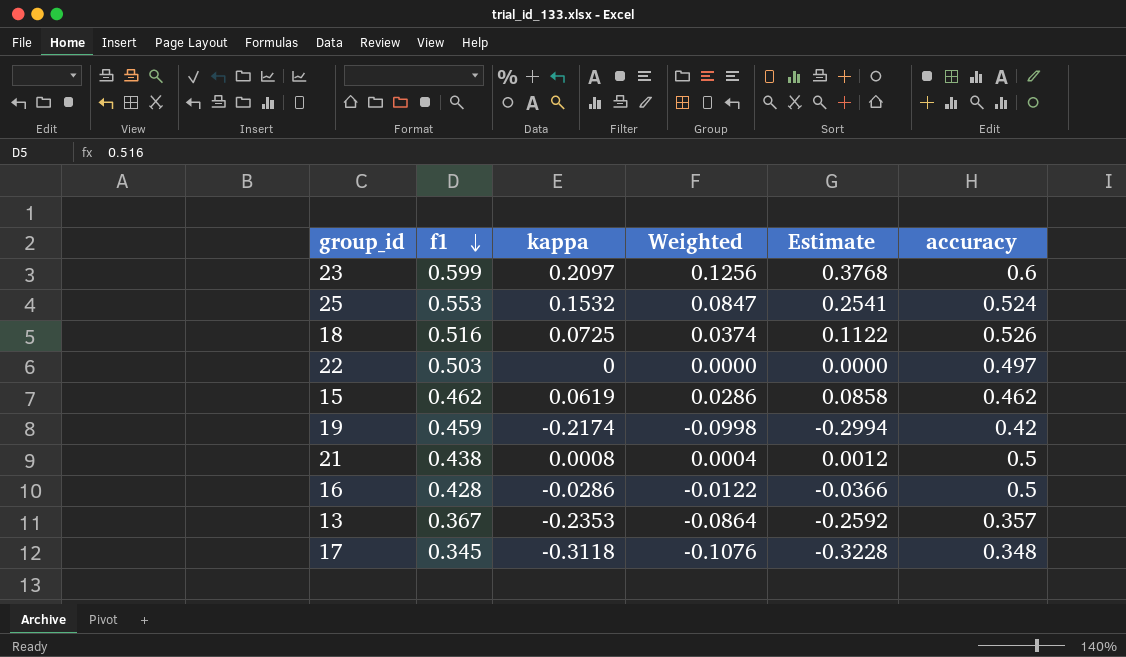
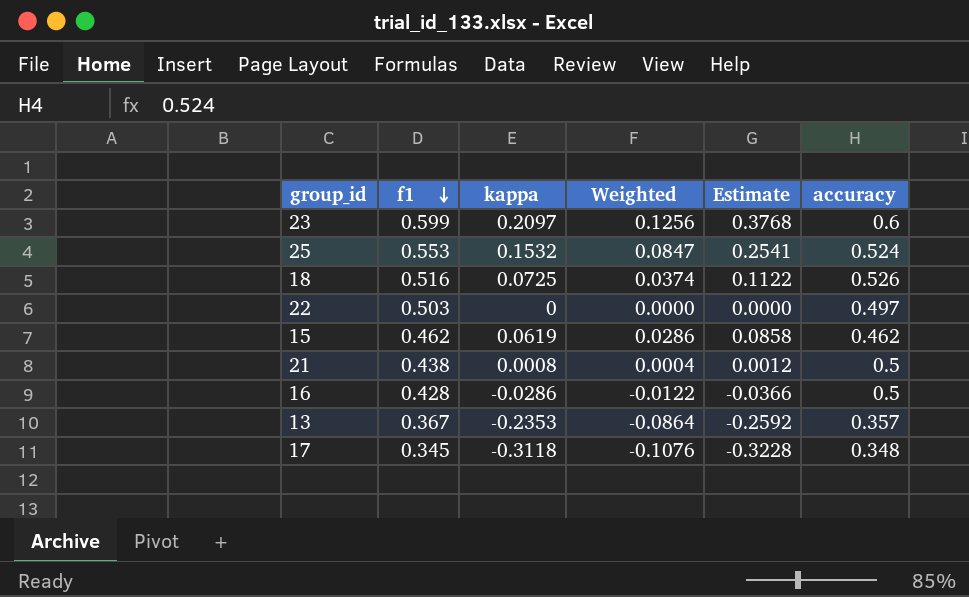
row 19: 0.459 | -0.2174 | -0.0998 | -0.2994 | 0.42 -> none

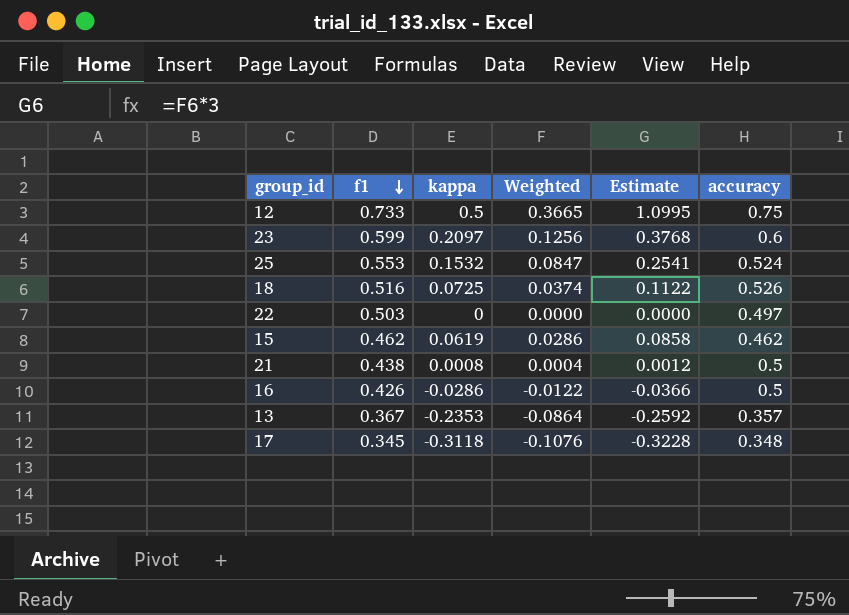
row 12: none -> 0.733 | 0.5 | 0.3665 | 1.0995 | 0.75
16 | f1: 0.428 -> 0.426

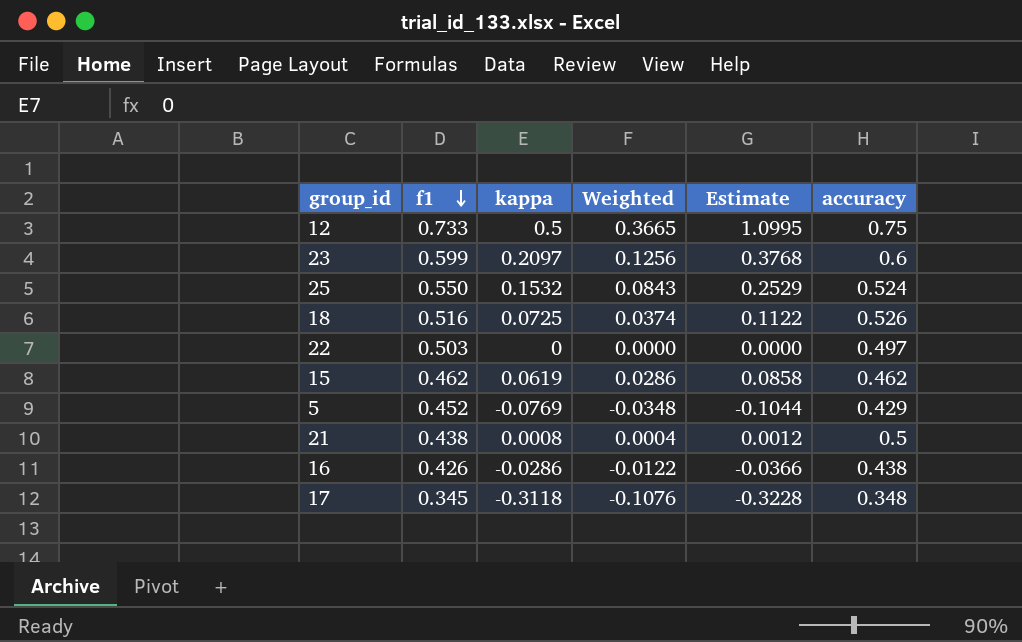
row 13: 0.367 | -0.2353 | -0.0864 | -0.2592 | 0.357 -> none
25 | f1: 0.553 -> 0.550
25 | Weighted: 0.0847 -> 0.0843
25 | Estimate: 0.2541 -> 0.2529
row 5: none -> 0.452 | -0.0769 | -0.0348 | -0.1044 | 0.429
16 | accuracy: 0.5 -> 0.438

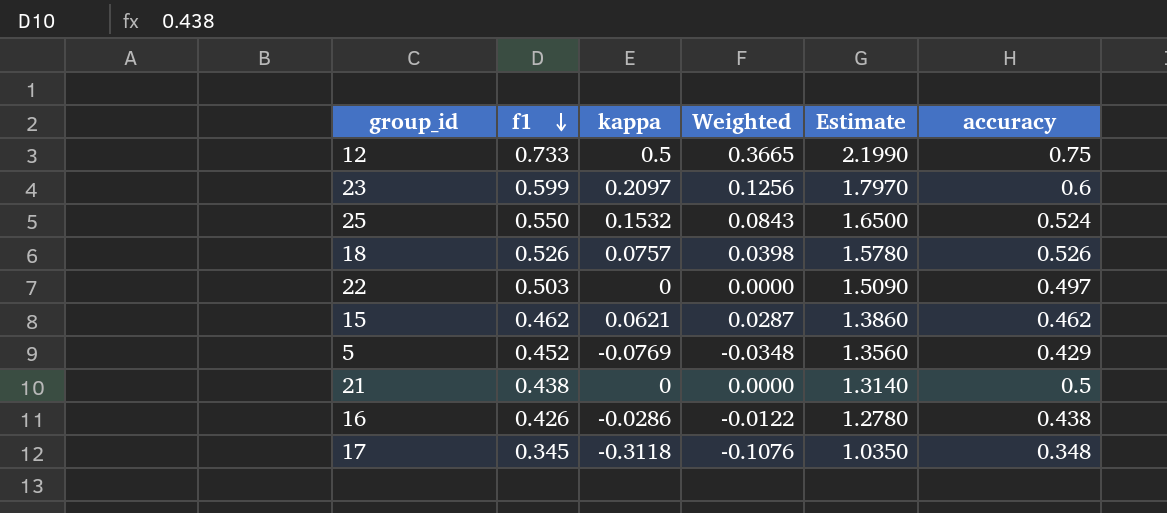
column Estimate | formula: [Weighted] * 3 -> [f1] * 3
18 | f1: 0.516 -> 0.526
18 | kappa: 0.0725 -> 0.0757
18 | Weighted: 0.0374 -> 0.0398
15 | kappa: 0.0619 -> 0.0621
15 | Weighted: 0.0286 -> 0.0287
21 | kappa: 0.0008 -> 0
21 | Weighted: 0.0004 -> 0.0000

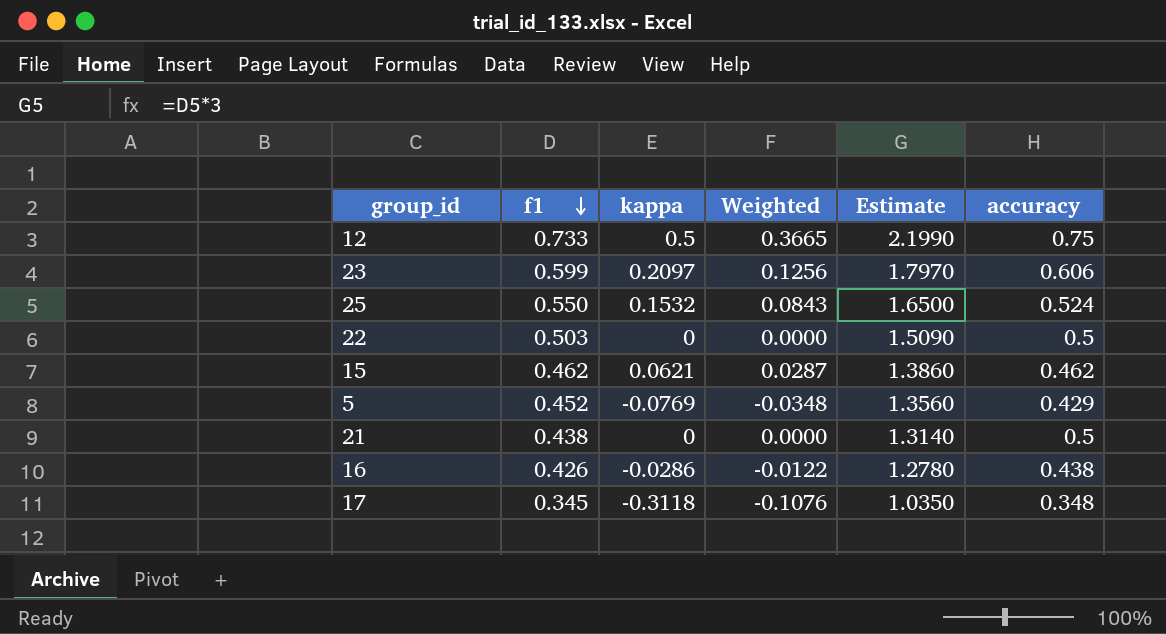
row 18: 0.526 | 0.0757 | 0.0398 | 1.5780 | 0.526 -> none
23 | accuracy: 0.6 -> 0.606
22 | accuracy: 0.497 -> 0.5

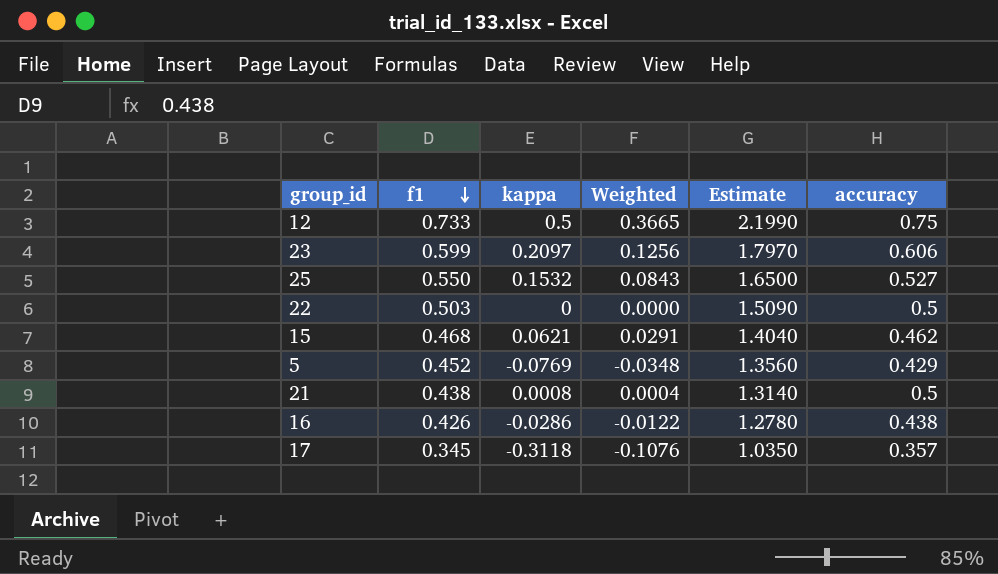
25 | accuracy: 0.524 -> 0.527
15 | f1: 0.462 -> 0.468
15 | Weighted: 0.0287 -> 0.0291
15 | Estimate: 1.3860 -> 1.4040
21 | kappa: 0 -> 0.0008
21 | Weighted: 0.0000 -> 0.0004
17 | accuracy: 0.348 -> 0.357

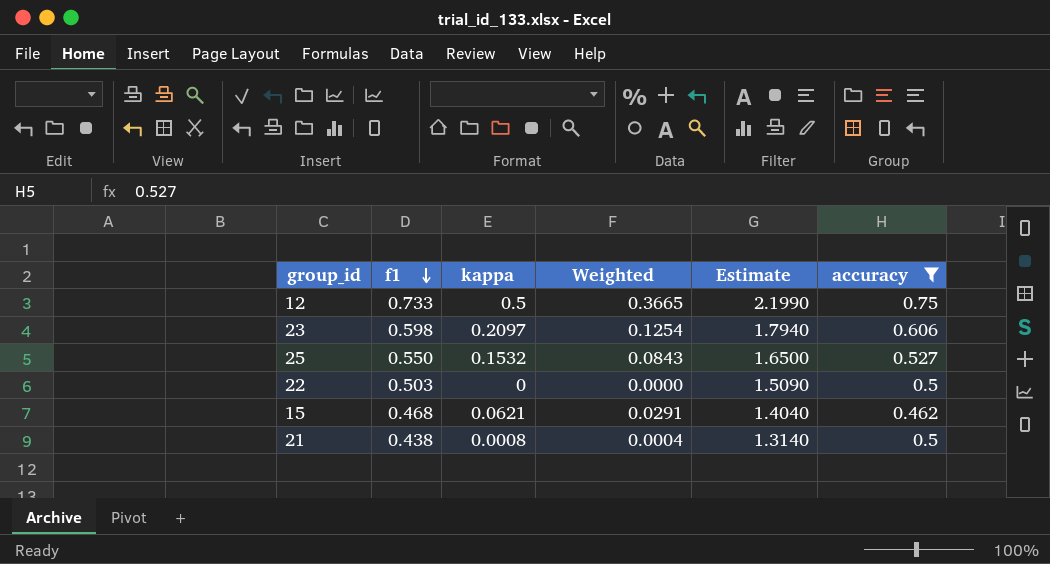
filter: none -> accuracy >= 0.462
23 | f1: 0.599 -> 0.598
23 | Weighted: 0.1256 -> 0.1254
23 | Estimate: 1.7970 -> 1.7940

